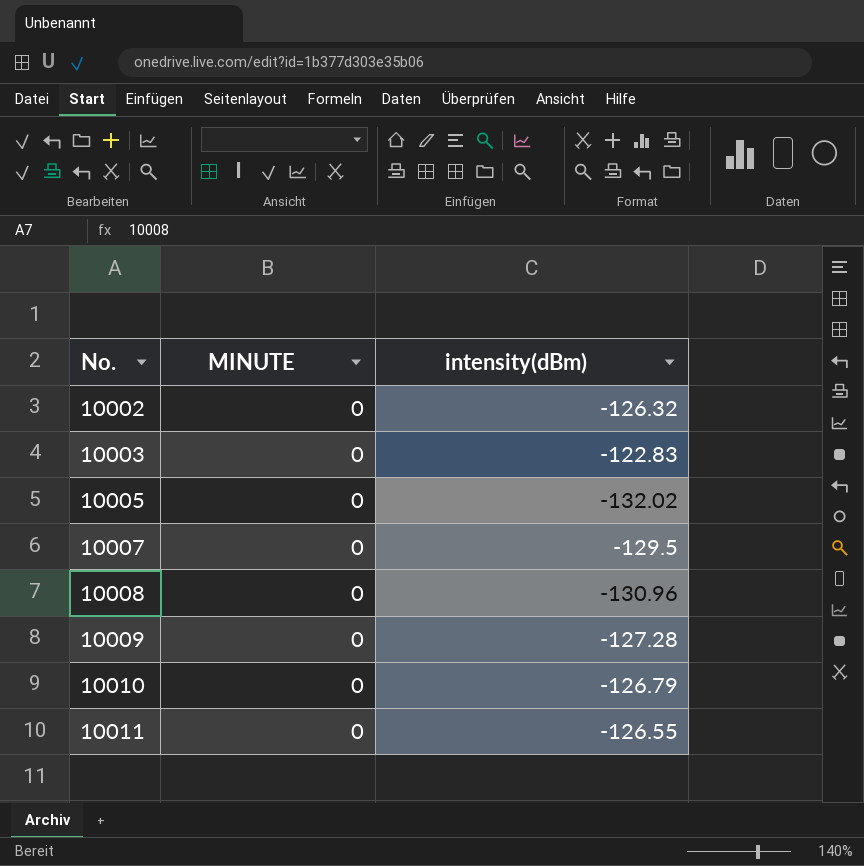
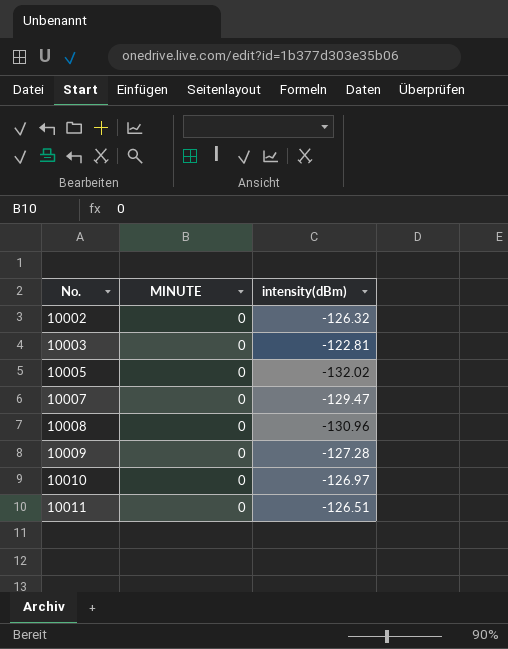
10003 | intensity(dBm): -122.83 -> -122.81
10007 | intensity(dBm): -129.5 -> -129.47
10010 | intensity(dBm): -126.79 -> -126.97
10011 | intensity(dBm): -126.55 -> -126.51

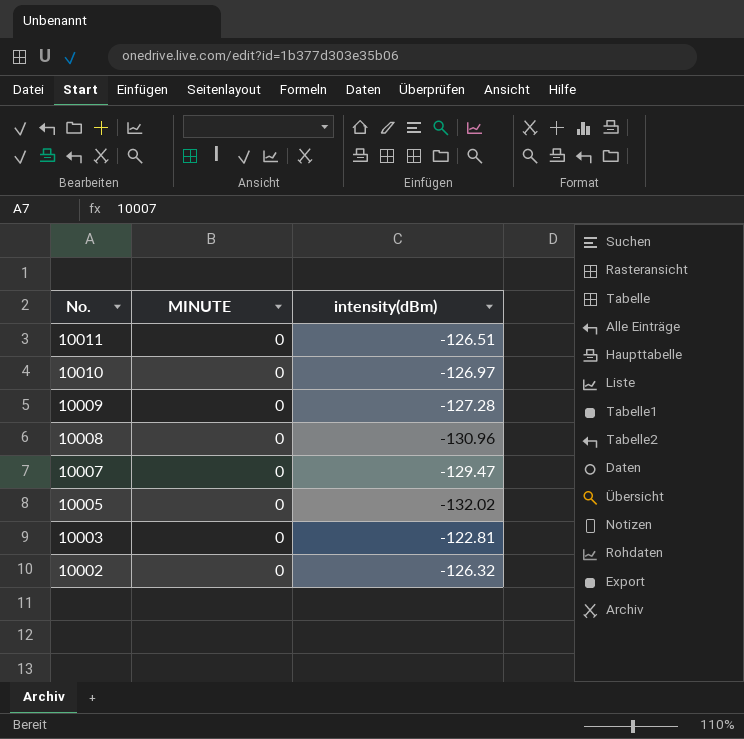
row order: No. ascending -> No. descending

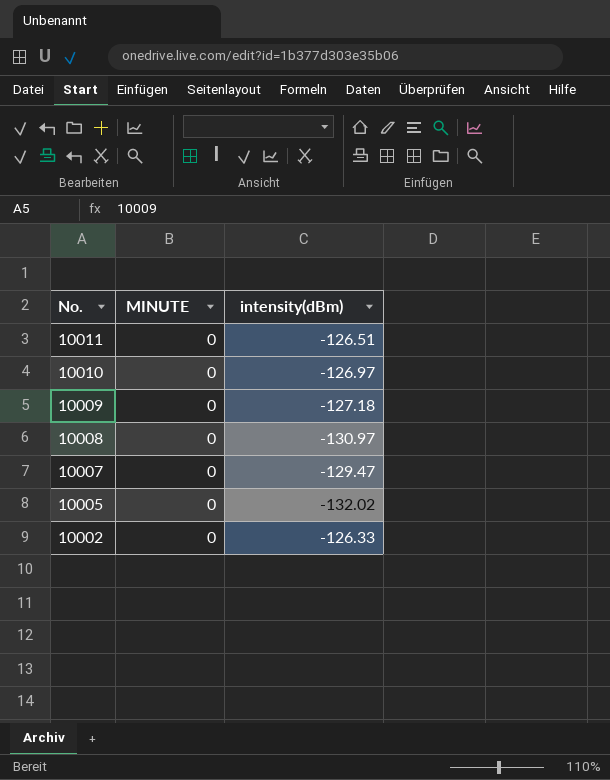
row 10003: 0 | -122.81 -> none
10009 | intensity(dBm): -127.28 -> -127.18
10008 | intensity(dBm): -130.96 -> -130.97
10002 | intensity(dBm): -126.32 -> -126.33

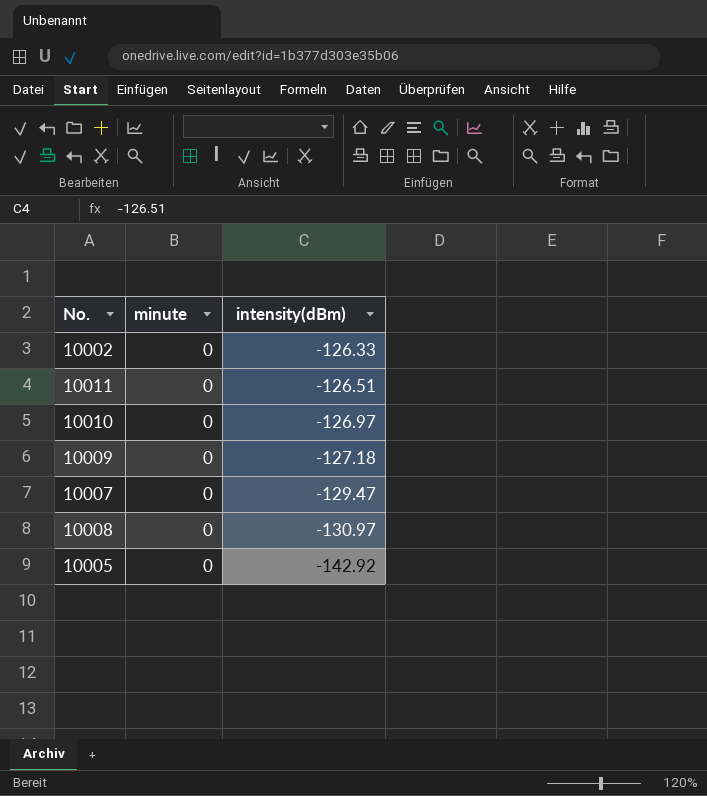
row order: No. descending -> intensity(dBm) descending
column name: MINUTE -> minute
10005 | intensity(dBm): -132.02 -> -142.92

